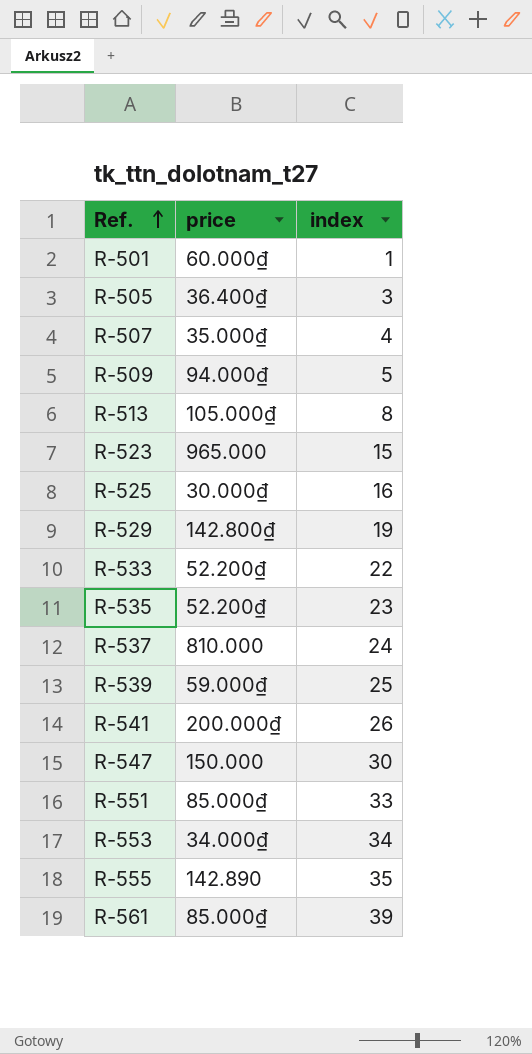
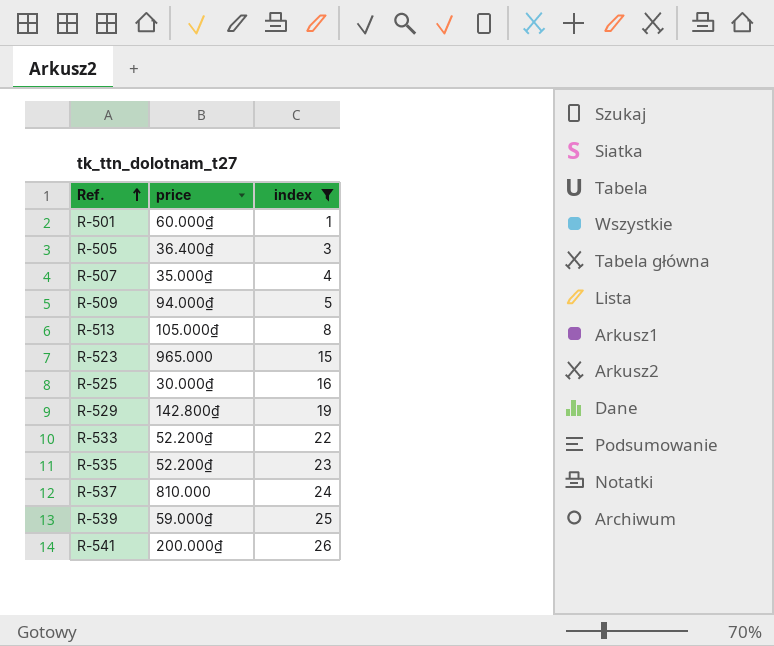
filter: none -> index <= 26

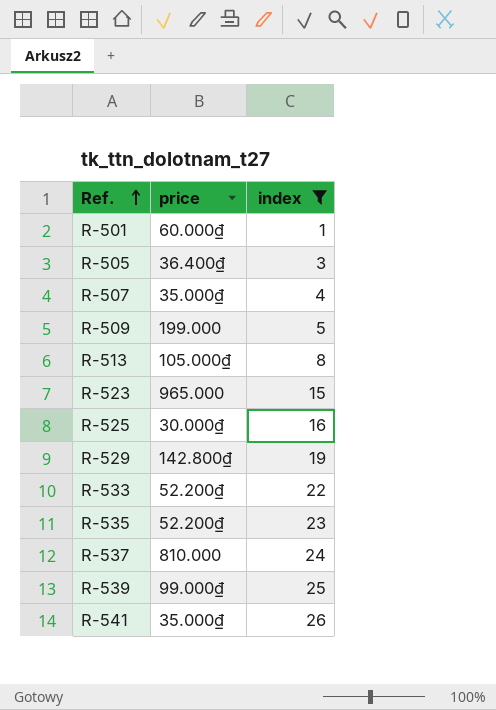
R-509 | price: 94.000₫ -> 199.000
R-539 | price: 59.000₫ -> 99.000₫
R-541 | price: 200.000₫ -> 35.000₫

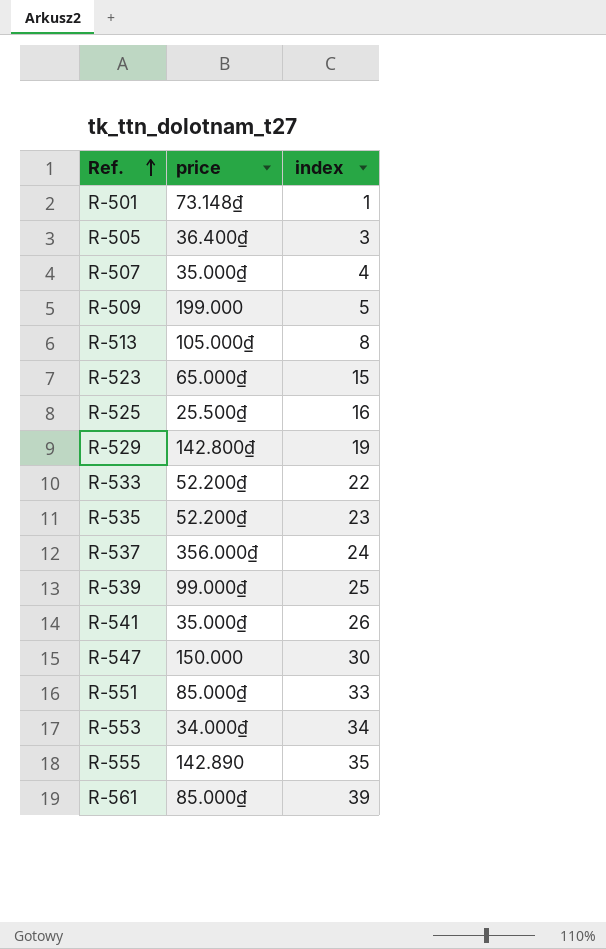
filter: index <= 26 -> none
R-501 | price: 60.000₫ -> 73.148₫
R-523 | price: 965.000 -> 65.000₫
R-525 | price: 30.000₫ -> 25.500₫
R-537 | price: 810.000 -> 356.000₫

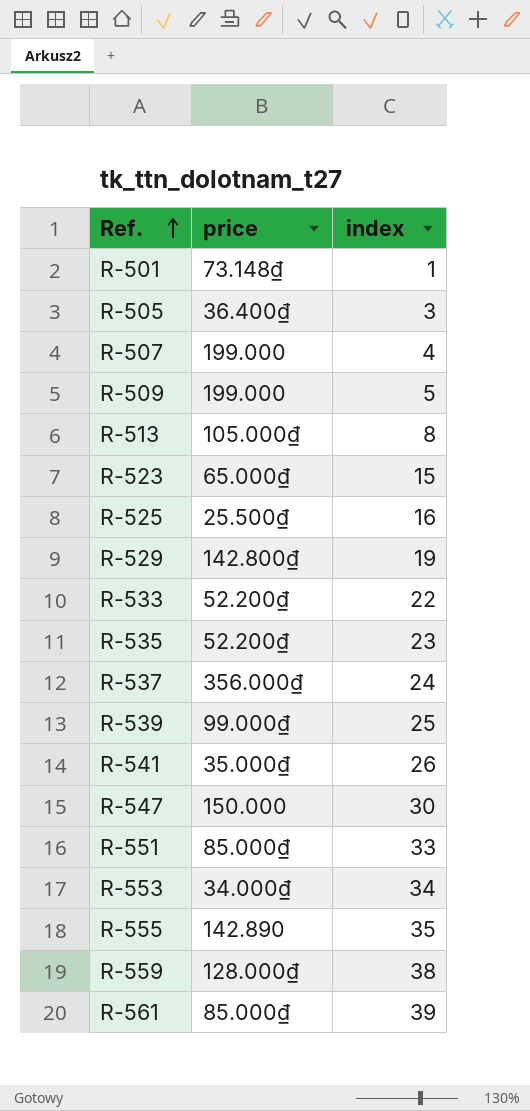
R-507 | price: 35.000₫ -> 199.000
row R-559: none -> 128.000₫ | 38

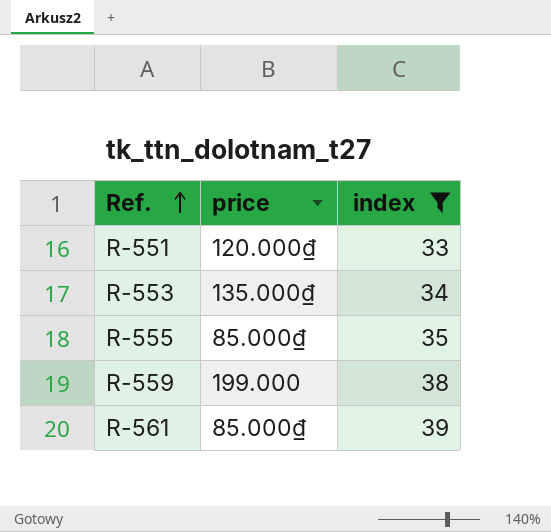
filter: none -> index >= 33
R-551 | price: 85.000₫ -> 120.000₫
R-553 | price: 34.000₫ -> 135.000₫
R-555 | price: 142.890 -> 85.000₫
R-559 | price: 128.000₫ -> 199.000

